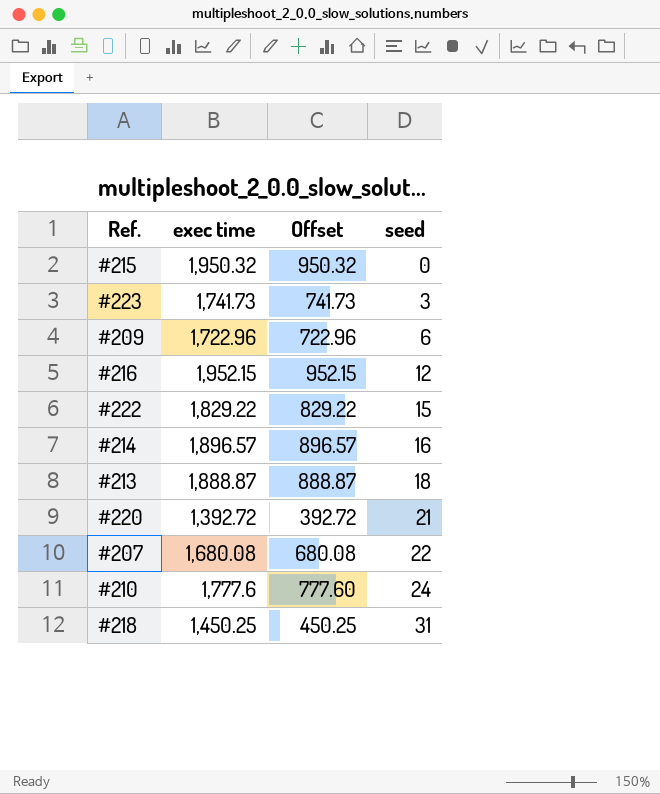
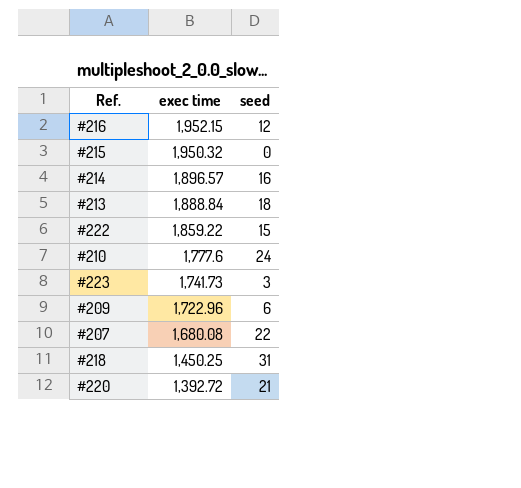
row order: seed ascending -> exec time descending
column Offset | formula: [exec time] - 1000 -> none
#213 | exec time: 1,888.87 -> 1,888.84
#222 | exec time: 1,829.22 -> 1,859.22

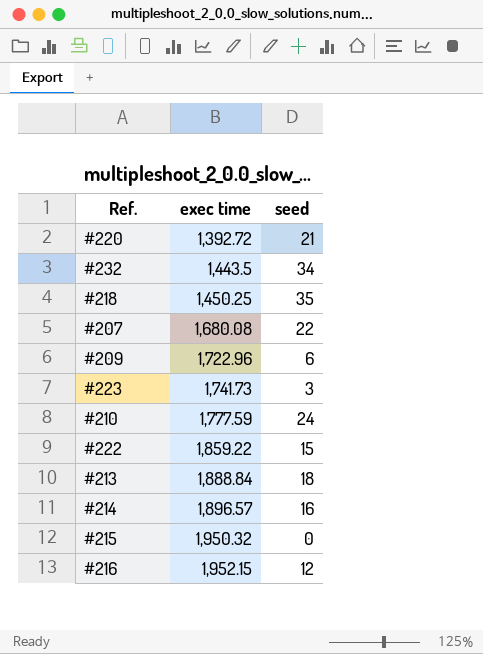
row order: exec time descending -> exec time ascending
row #232: none -> 1,443.5 | 34
#218 | seed: 31 -> 35
#210 | exec time: 1,777.6 -> 1,777.59

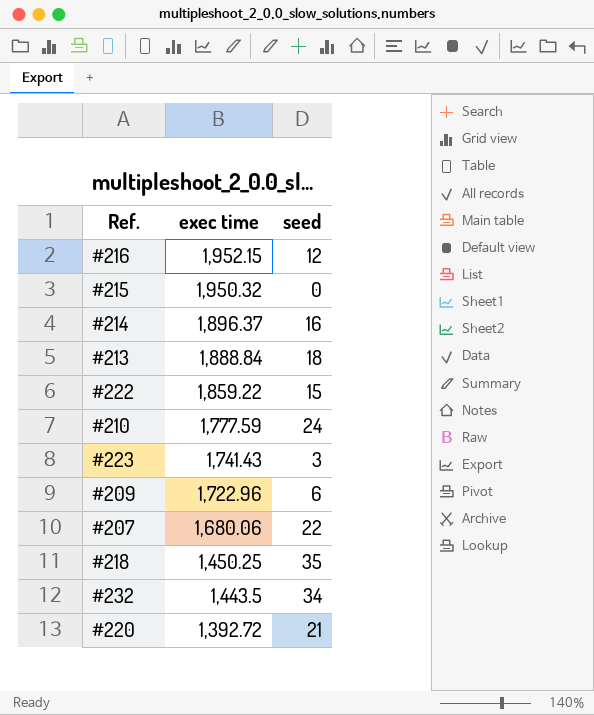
row order: exec time ascending -> exec time descending
#214 | exec time: 1,896.57 -> 1,896.37
#223 | exec time: 1,741.73 -> 1,741.43
#207 | exec time: 1,680.08 -> 1,680.06

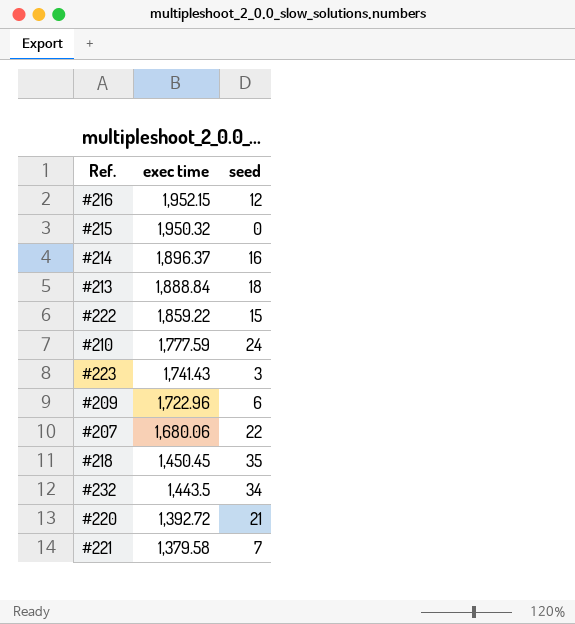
#218 | exec time: 1,450.25 -> 1,450.45
row #221: none -> 1,379.58 | 7

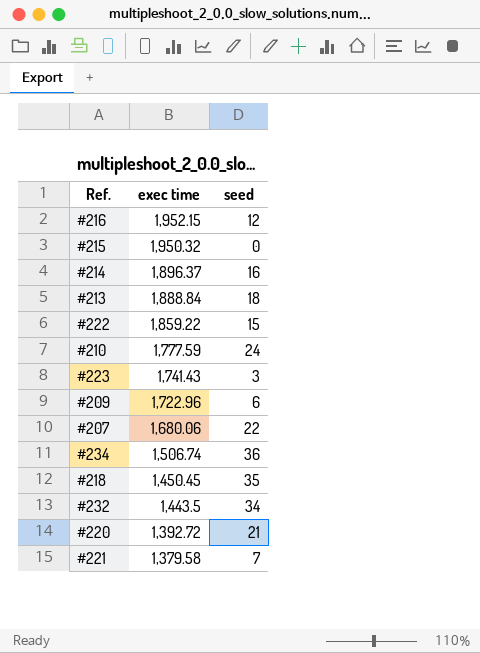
row #234: none -> 1,506.74 | 36

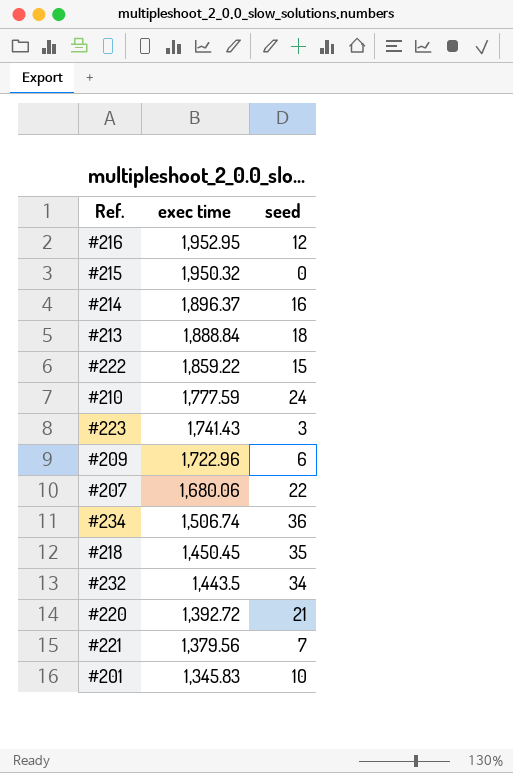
#216 | exec time: 1,952.15 -> 1,952.95
#221 | exec time: 1,379.58 -> 1,379.56
row #201: none -> 1,345.83 | 10

